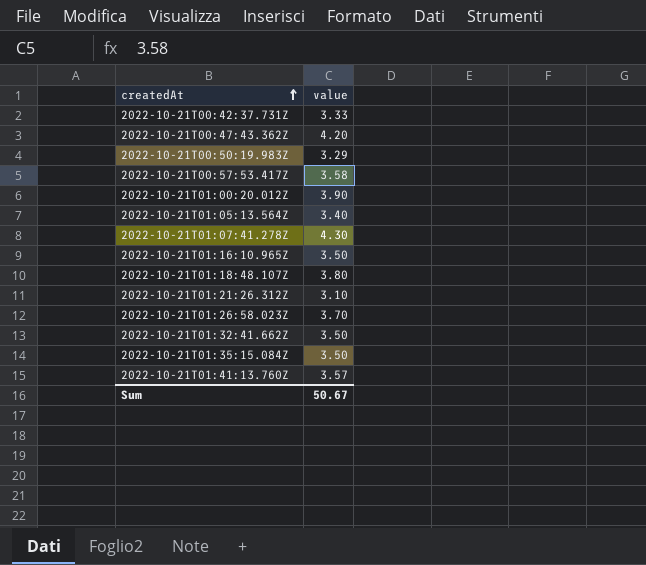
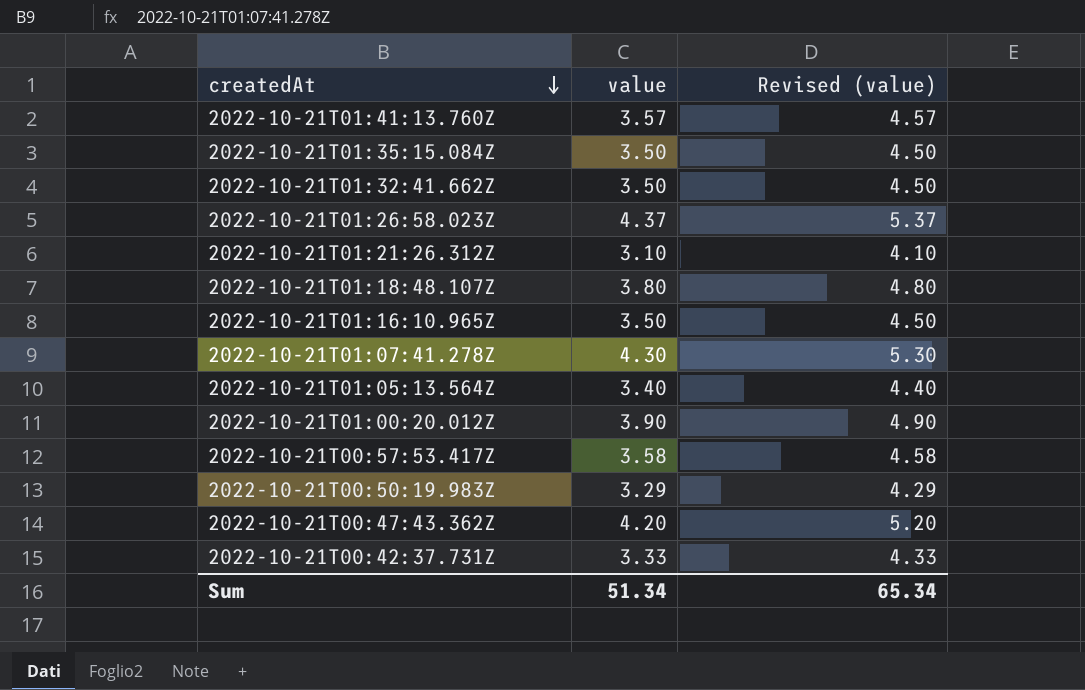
row order: createdAt ascending -> createdAt descending
column Revised (value) | formula: none -> [value] + 1
2022-10-21T01:26:58.023Z | value: 3.70 -> 4.37
Sum | value: 50.67 -> 51.34

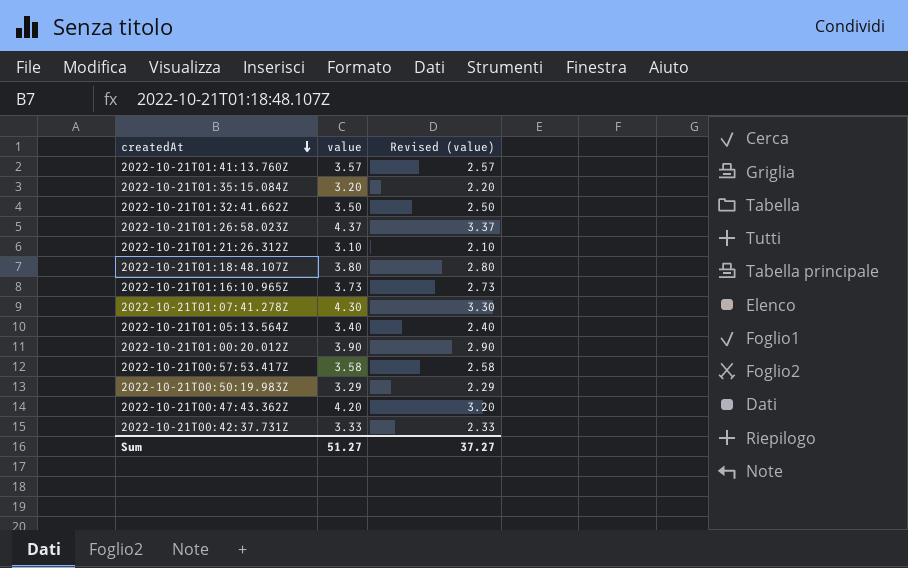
column Revised (value) | formula: [value] + 1 -> [value] - 1
2022-10-21T01:35:15.084Z | value: 3.50 -> 3.20
2022-10-21T01:16:10.965Z | value: 3.50 -> 3.73
Sum | value: 51.34 -> 51.27
Sum | Revised (value): 65.34 -> 37.27

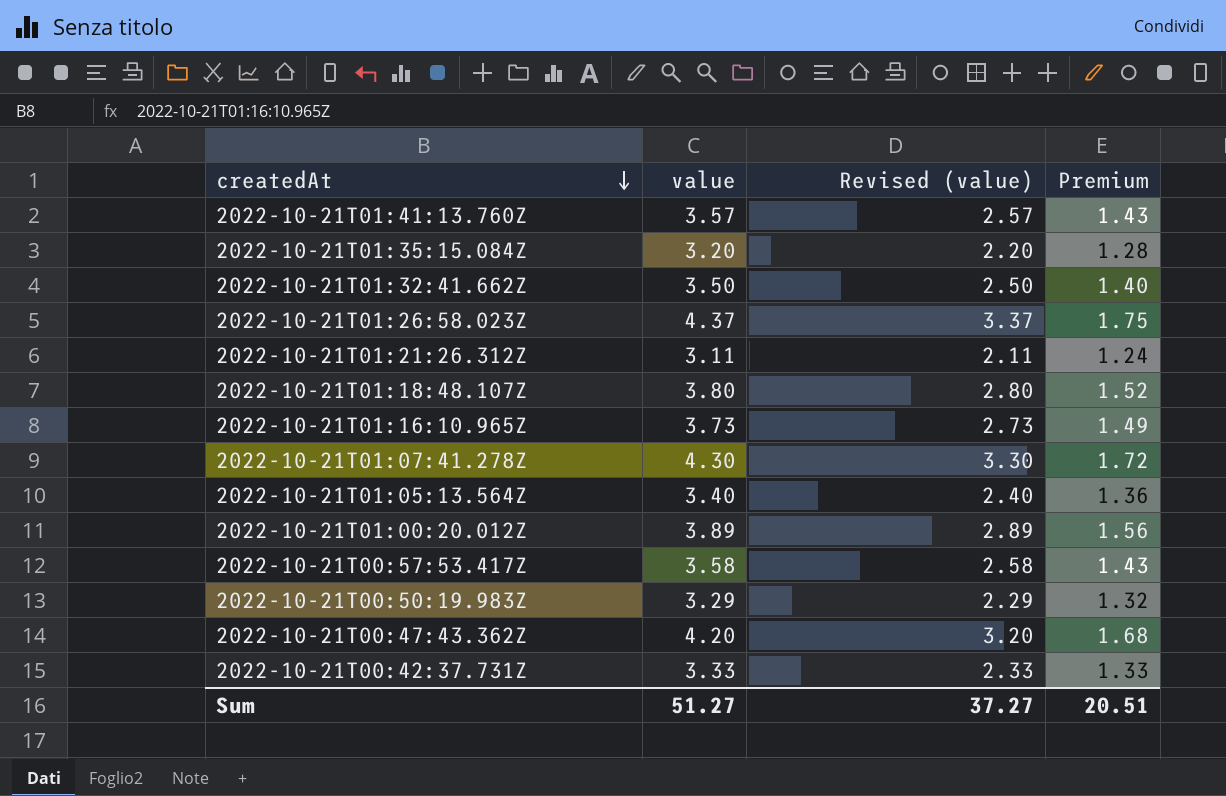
column Premium | formula: none -> [value] * 0.4
2022-10-21T01:21:26.312Z | value: 3.10 -> 3.11
2022-10-21T01:21:26.312Z | Revised (value): 2.10 -> 2.11
2022-10-21T01:00:20.012Z | value: 3.90 -> 3.89
2022-10-21T01:00:20.012Z | Revised (value): 2.90 -> 2.89

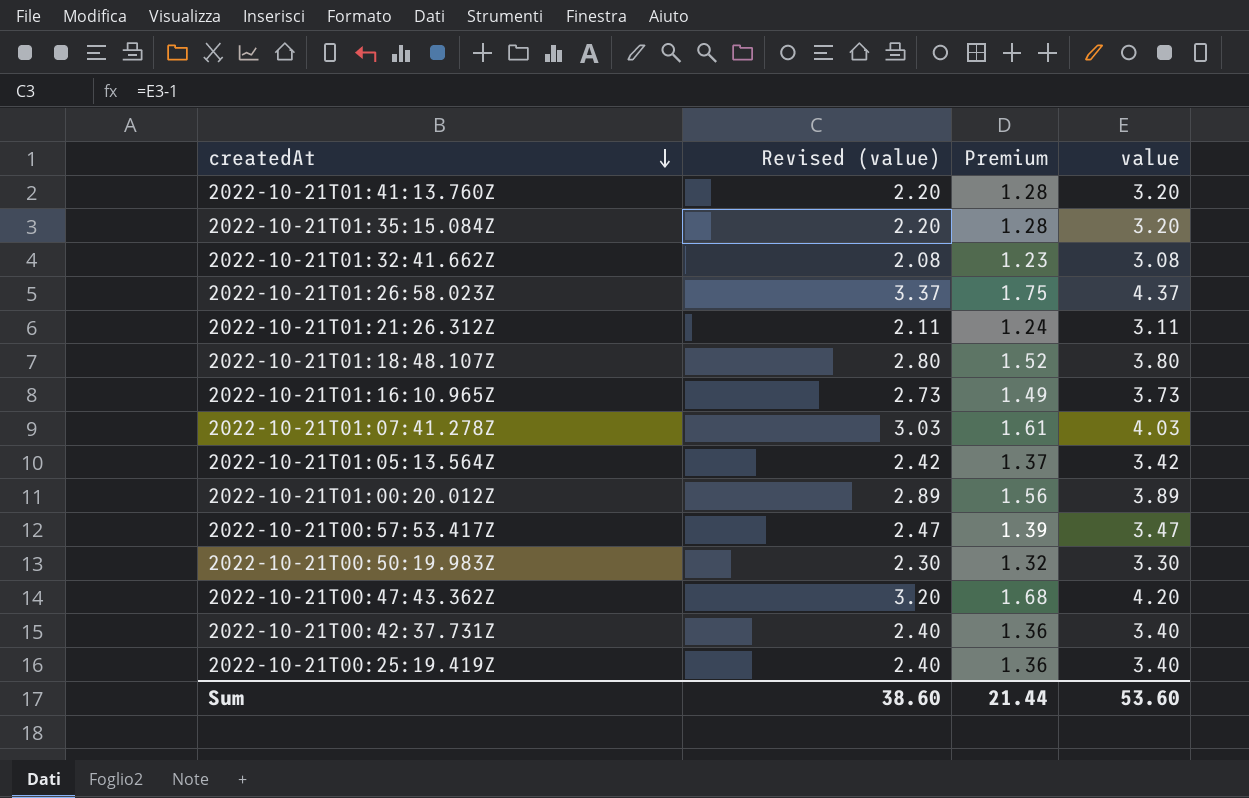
column value | position: 2 -> 4
2022-10-21T01:41:13.760Z | Revised (value): 2.57 -> 2.20
2022-10-21T01:41:13.760Z | Premium: 1.43 -> 1.28
2022-10-21T01:41:13.760Z | value: 3.57 -> 3.20
2022-10-21T01:32:41.662Z | Revised (value): 2.50 -> 2.08
2022-10-21T01:32:41.662Z | Premium: 1.40 -> 1.23
2022-10-21T01:32:41.662Z | value: 3.50 -> 3.08
2022-10-21T01:07:41.278Z | Revised (value): 3.30 -> 3.03
2022-10-21T01:07:41.278Z | Premium: 1.72 -> 1.61
2022-10-21T01:07:41.278Z | value: 4.30 -> 4.03
2022-10-21T01:05:13.564Z | Revised (value): 2.40 -> 2.42
2022-10-21T01:05:13.564Z | Premium: 1.36 -> 1.37
2022-10-21T01:05:13.564Z | value: 3.40 -> 3.42
2022-10-21T00:57:53.417Z | Revised (value): 2.58 -> 2.47
2022-10-21T00:57:53.417Z | Premium: 1.43 -> 1.39
2022-10-21T00:57:53.417Z | value: 3.58 -> 3.47
2022-10-21T00:50:19.983Z | Revised (value): 2.29 -> 2.30
2022-10-21T00:50:19.983Z | value: 3.29 -> 3.30
2022-10-21T00:42:37.731Z | Revised (value): 2.33 -> 2.40
2022-10-21T00:42:37.731Z | Premium: 1.33 -> 1.36
2022-10-21T00:42:37.731Z | value: 3.33 -> 3.40
row 2022-10-21T00:25:19.419Z: none -> 2.40 | 1.36 | 3.40
Sum | Revised (value): 37.27 -> 38.60
Sum | Premium: 20.51 -> 21.44
Sum | value: 51.27 -> 53.60

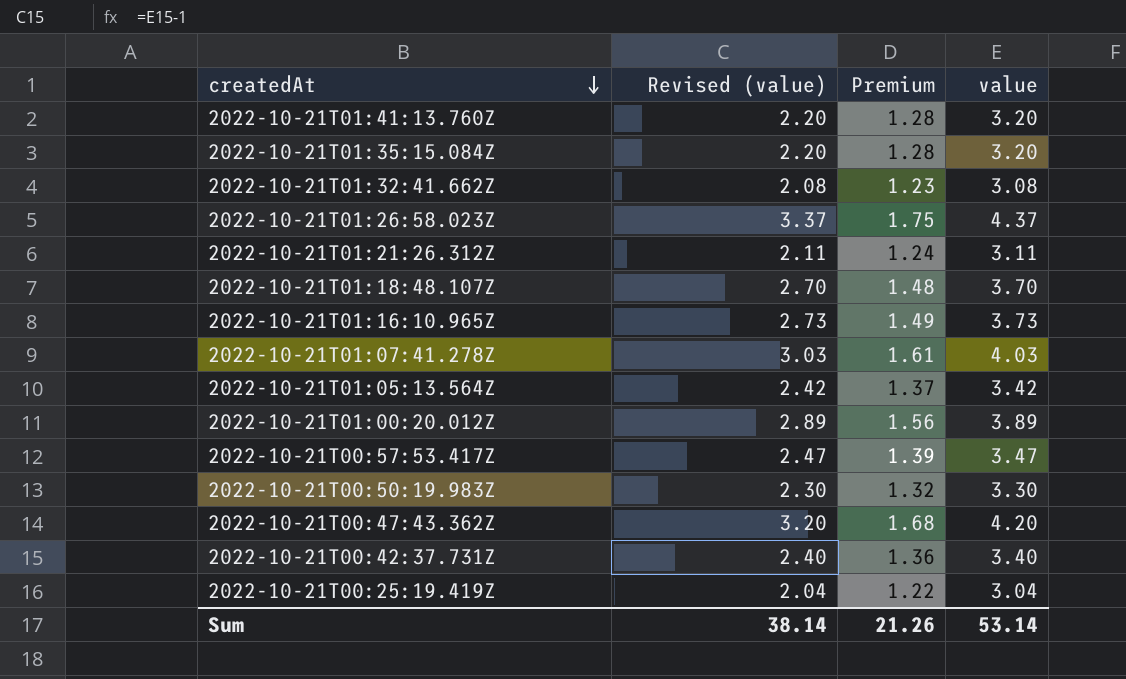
2022-10-21T01:18:48.107Z | Revised (value): 2.80 -> 2.70
2022-10-21T01:18:48.107Z | Premium: 1.52 -> 1.48
2022-10-21T01:18:48.107Z | value: 3.80 -> 3.70
2022-10-21T00:25:19.419Z | Revised (value): 2.40 -> 2.04
2022-10-21T00:25:19.419Z | Premium: 1.36 -> 1.22
2022-10-21T00:25:19.419Z | value: 3.40 -> 3.04
Sum | Revised (value): 38.60 -> 38.14
Sum | Premium: 21.44 -> 21.26
Sum | value: 53.60 -> 53.14

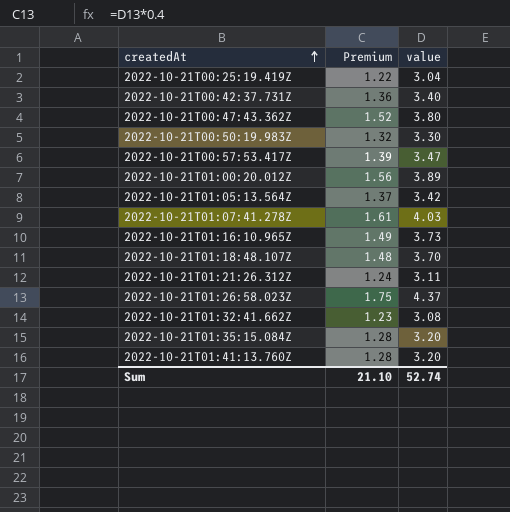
row order: createdAt descending -> createdAt ascending
column Revised (value) | formula: [value] - 1 -> none
2022-10-21T00:47:43.362Z | Premium: 1.68 -> 1.52
2022-10-21T00:47:43.362Z | value: 4.20 -> 3.80
Sum | Premium: 21.26 -> 21.10
Sum | value: 53.14 -> 52.74

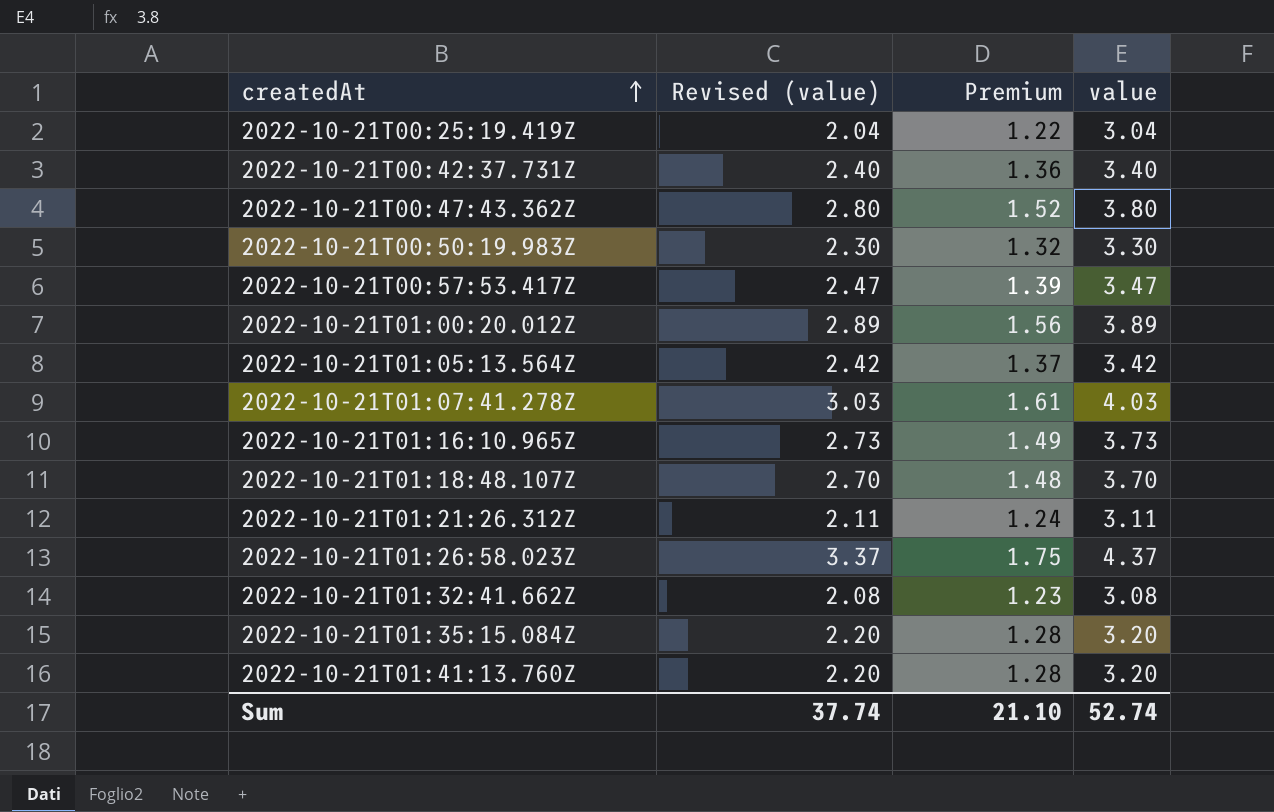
column Revised (value) | formula: none -> [value] - 1

